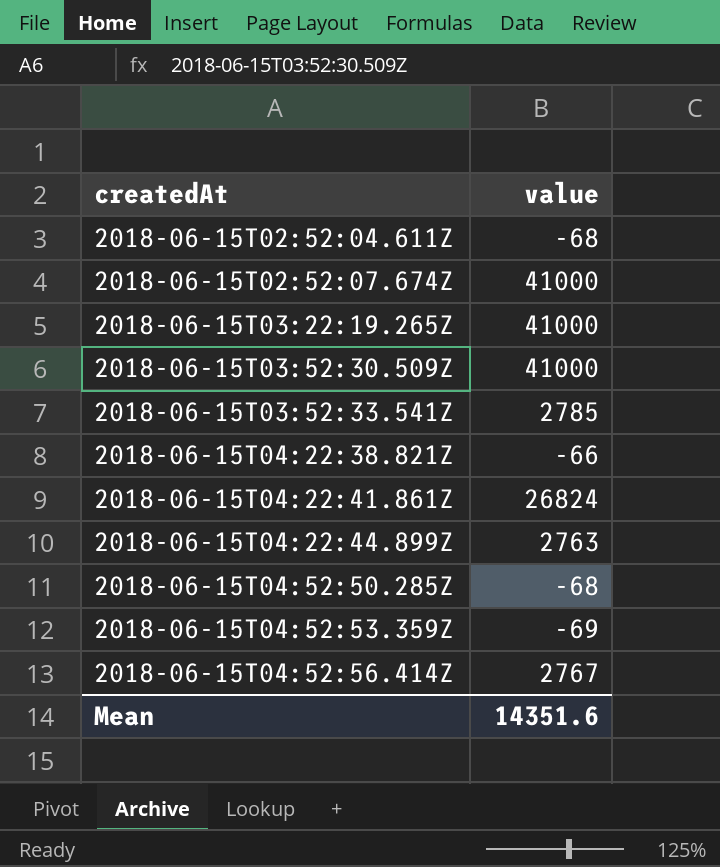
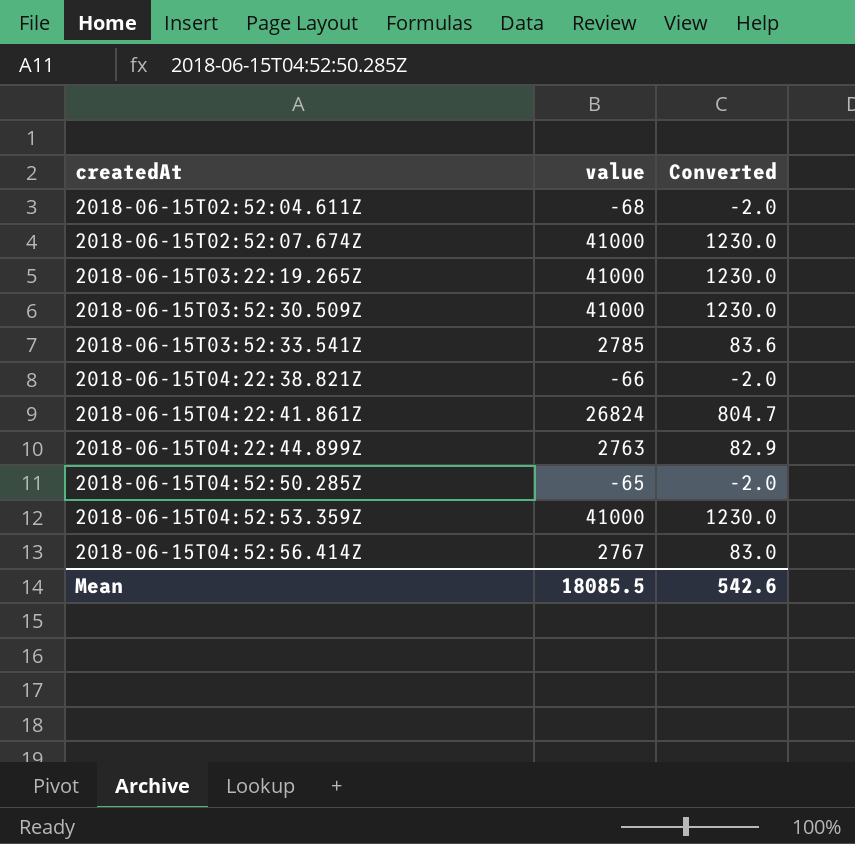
column Converted | formula: none -> [value] * 0.03
2018-06-15T04:52:50.285Z | value: -68 -> -65
2018-06-15T04:52:53.359Z | value: -69 -> 41000
Mean | value: 14351.6 -> 18085.5

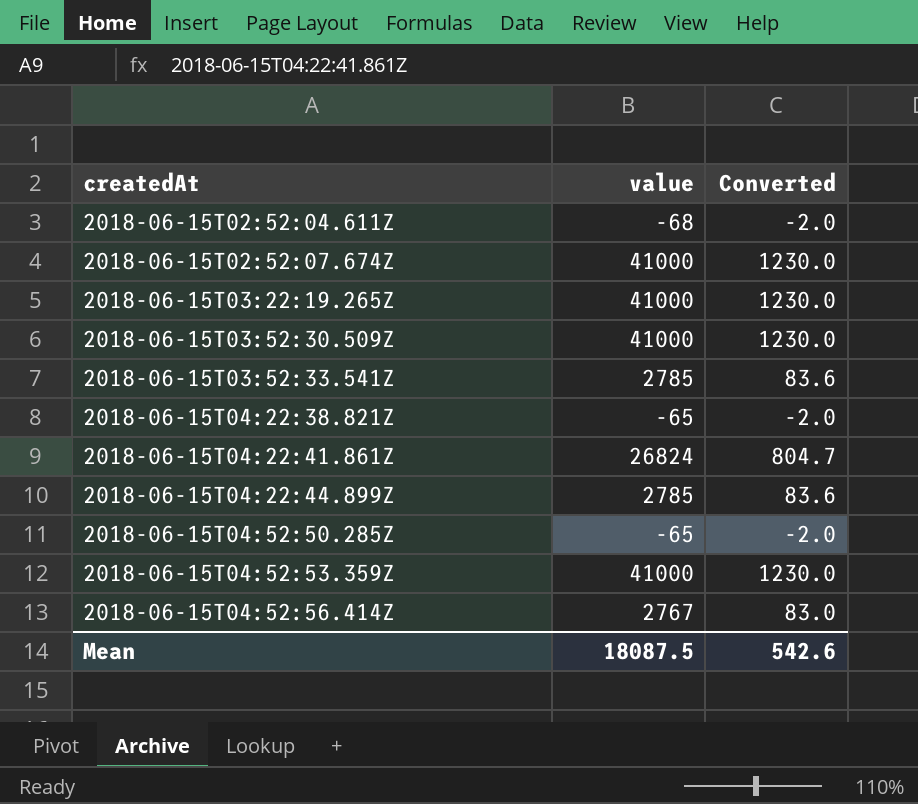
2018-06-15T04:22:38.821Z | value: -66 -> -65
2018-06-15T04:22:44.899Z | value: 2763 -> 2785
2018-06-15T04:22:44.899Z | Converted: 82.9 -> 83.6
Mean | value: 18085.5 -> 18087.5

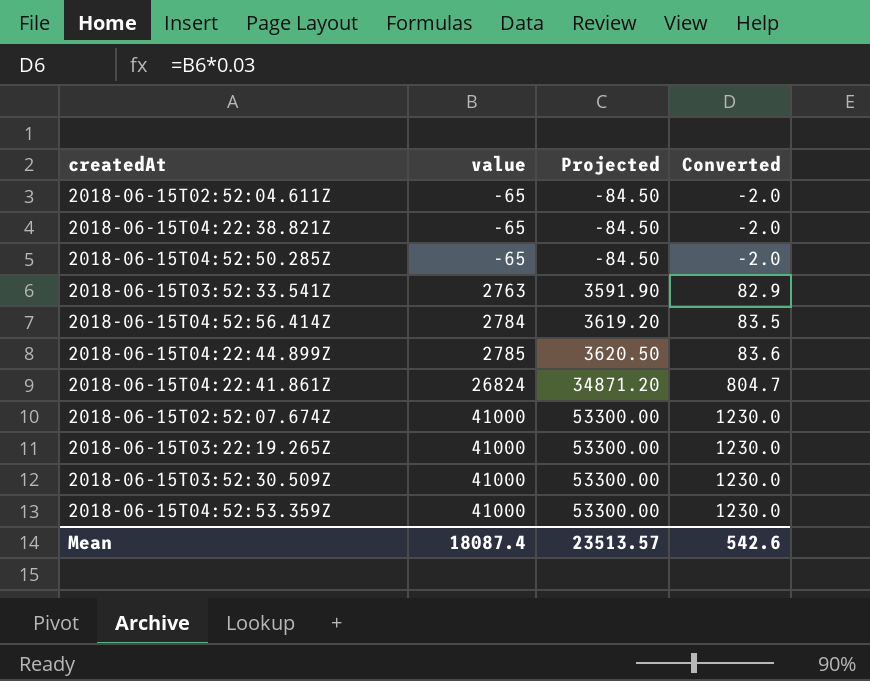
row order: createdAt ascending -> value ascending
column Projected | formula: none -> [value] * 1.3
2018-06-15T02:52:04.611Z | value: -68 -> -65
2018-06-15T03:52:33.541Z | value: 2785 -> 2763
2018-06-15T03:52:33.541Z | Converted: 83.6 -> 82.9
2018-06-15T04:52:56.414Z | value: 2767 -> 2784
2018-06-15T04:52:56.414Z | Converted: 83.0 -> 83.5
Mean | value: 18087.5 -> 18087.4

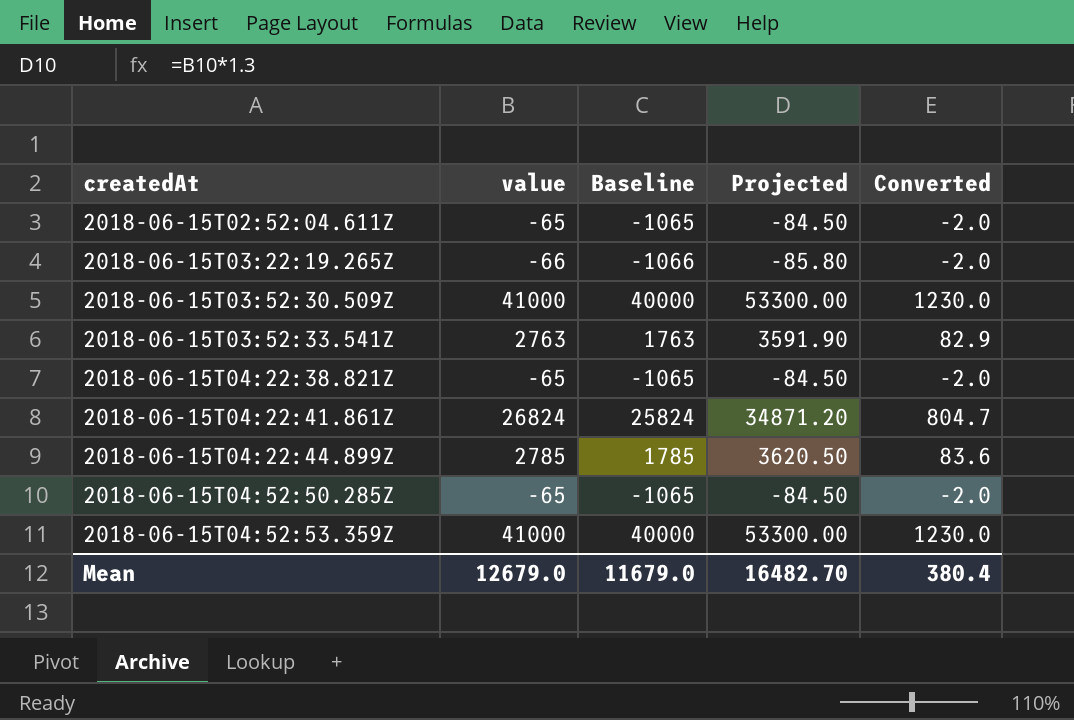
row order: value ascending -> createdAt ascending
column Baseline | formula: none -> [value] - 1000
row 2018-06-15T04:52:56.414Z: 2784 | 3619.20 | 83.5 -> none
row 2018-06-15T02:52:07.674Z: 41000 | 53300.00 | 1230.0 -> none
2018-06-15T03:22:19.265Z | value: 41000 -> -66
2018-06-15T03:22:19.265Z | Projected: 53300.00 -> -85.80
2018-06-15T03:22:19.265Z | Converted: 1230.0 -> -2.0
Mean | value: 18087.4 -> 12679.0
Mean | Projected: 23513.57 -> 16482.70
Mean | Converted: 542.6 -> 380.4

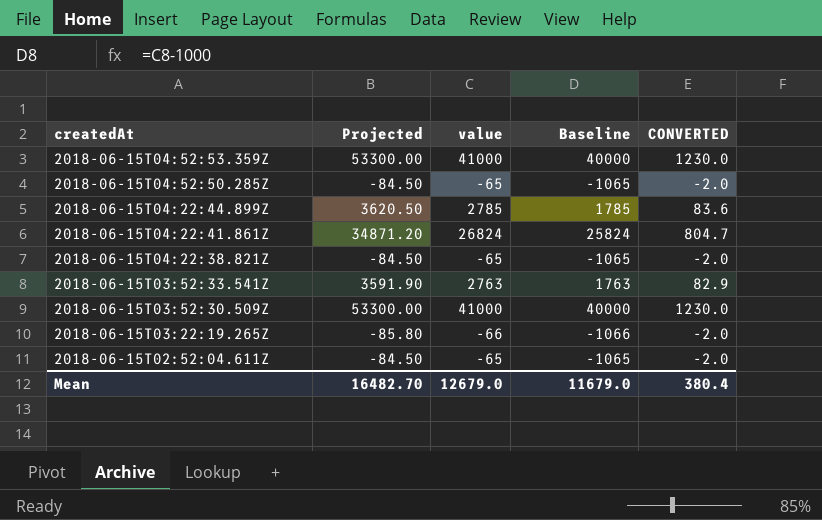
row order: createdAt ascending -> createdAt descending
column Projected | position: 4 -> 2
column name: Converted -> CONVERTED

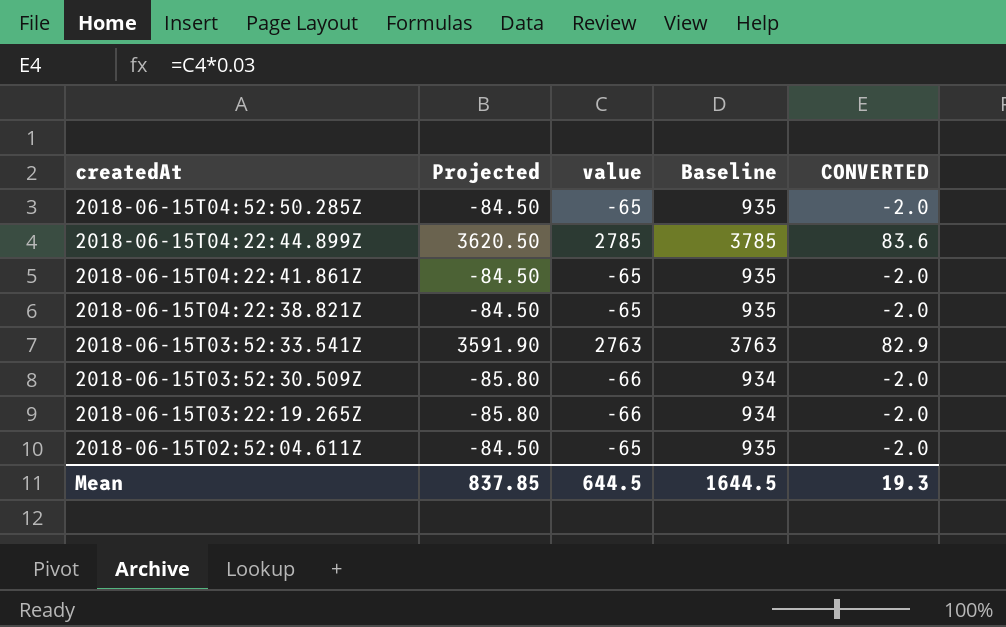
column Baseline | formula: [value] - 1000 -> [value] + 1000
row 2018-06-15T04:52:53.359Z: 53300.00 | 41000 | 40000 | 1230.0 -> none
2018-06-15T04:22:41.861Z | Projected: 34871.20 -> -84.50
2018-06-15T04:22:41.861Z | value: 26824 -> -65
2018-06-15T04:22:41.861Z | CONVERTED: 804.7 -> -2.0
2018-06-15T03:52:30.509Z | Projected: 53300.00 -> -85.80
2018-06-15T03:52:30.509Z | value: 41000 -> -66
2018-06-15T03:52:30.509Z | CONVERTED: 1230.0 -> -2.0
Mean | Projected: 16482.70 -> 837.85
Mean | value: 12679.0 -> 644.5
Mean | Baseline: 11679.0 -> 1644.5
Mean | CONVERTED: 380.4 -> 19.3

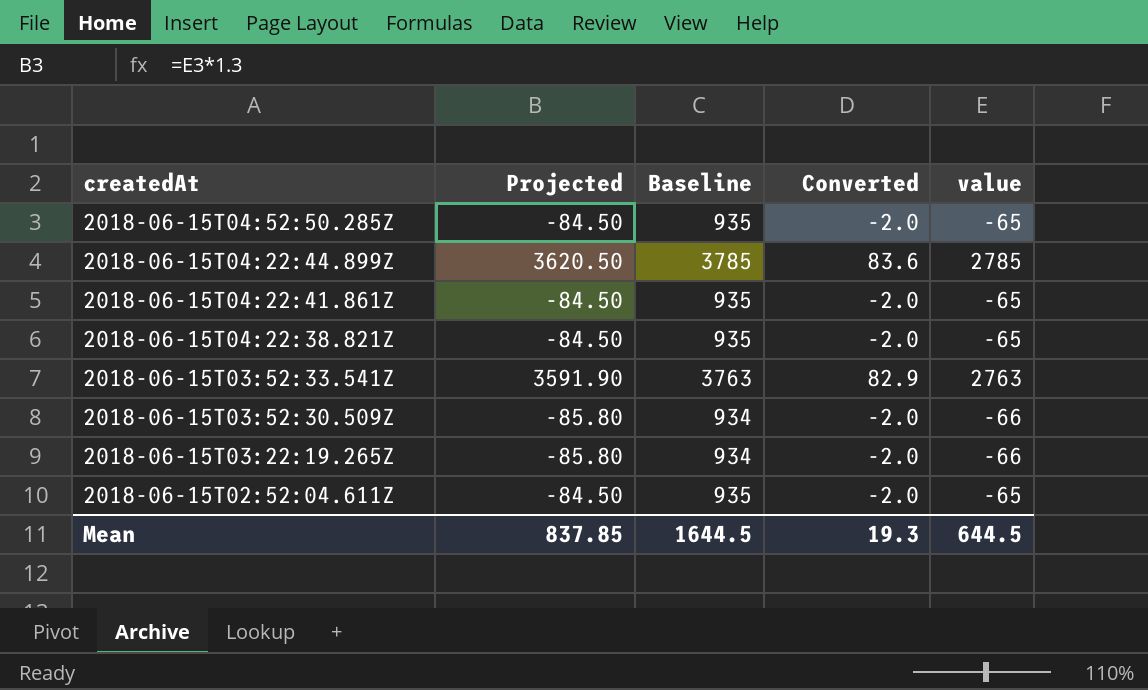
column name: CONVERTED -> Converted
column value | position: 3 -> 5

